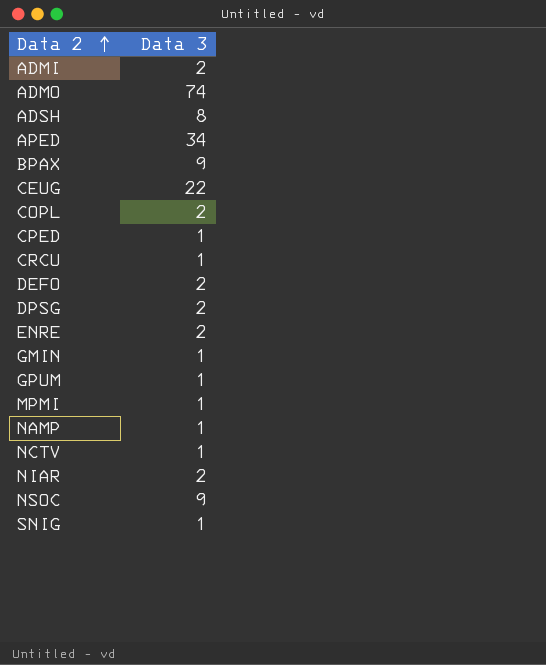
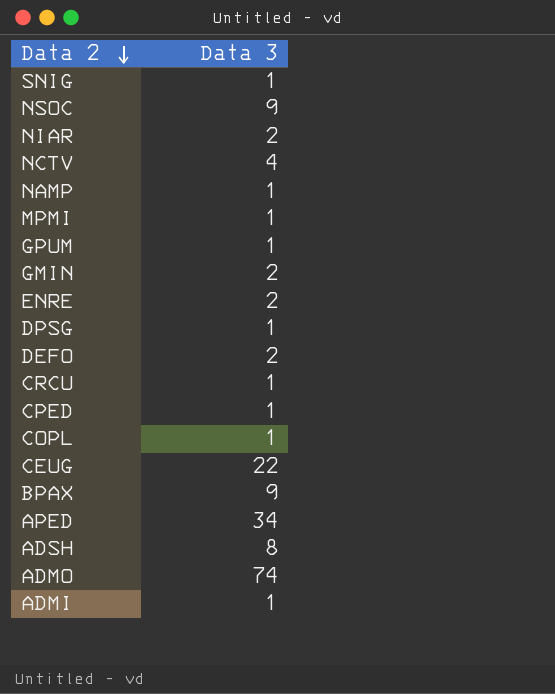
row order: Data 2 ascending -> Data 2 descending
NCTV | Data 3: 1 -> 4
GMIN | Data 3: 1 -> 2
DPSG | Data 3: 2 -> 1
COPL | Data 3: 2 -> 1
ADMI | Data 3: 2 -> 1

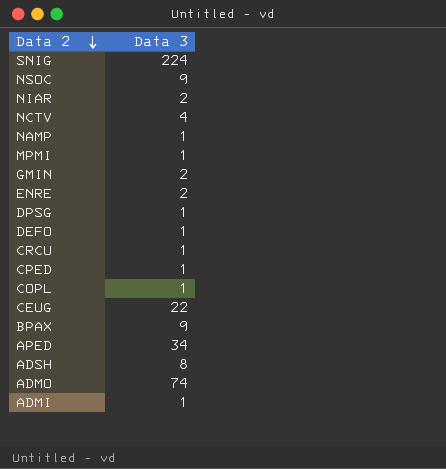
row GPUM: 1 -> none
SNIG | Data 3: 1 -> 224
DEFO | Data 3: 2 -> 1

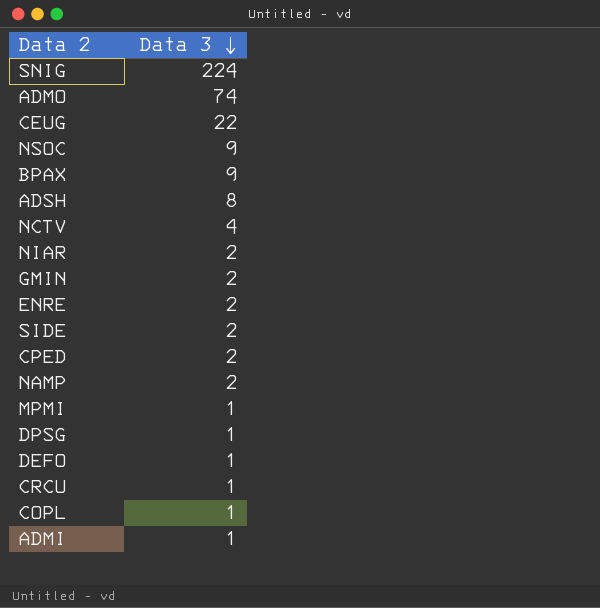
row order: Data 2 descending -> Data 3 descending
row APED: 34 -> none
row SIDE: none -> 2
CPED | Data 3: 1 -> 2
NAMP | Data 3: 1 -> 2

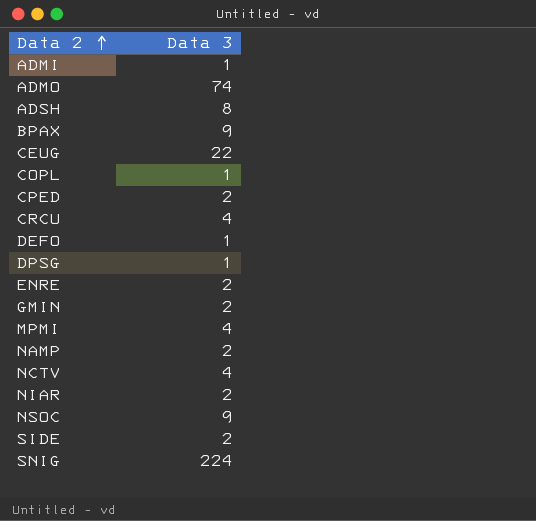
row order: Data 3 descending -> Data 2 ascending
CRCU | Data 3: 1 -> 4
MPMI | Data 3: 1 -> 4

